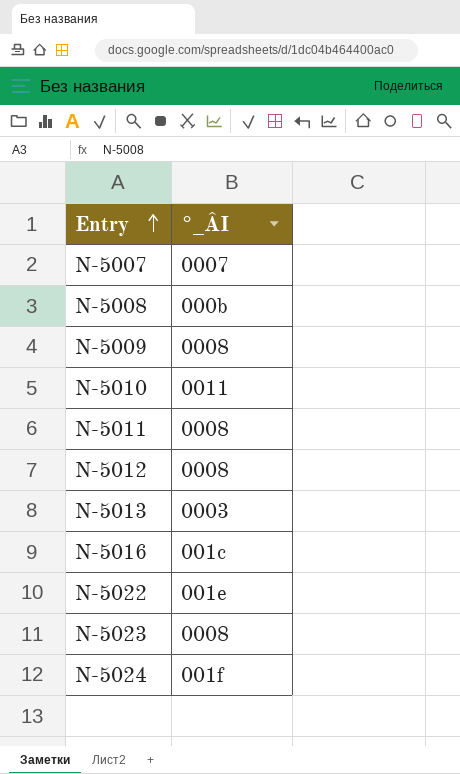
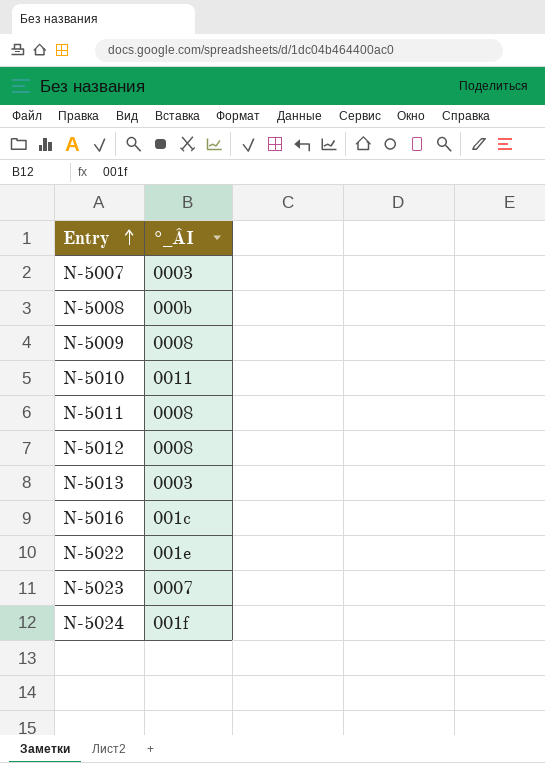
N-5007 | °_ÂI: 0007 -> 0003
N-5023 | °_ÂI: 0008 -> 0007

